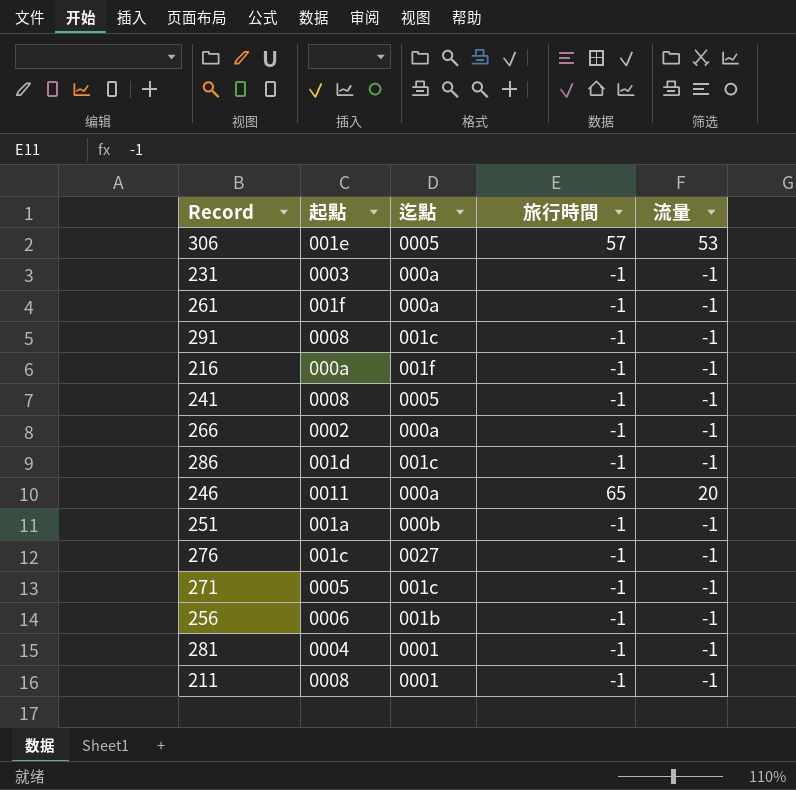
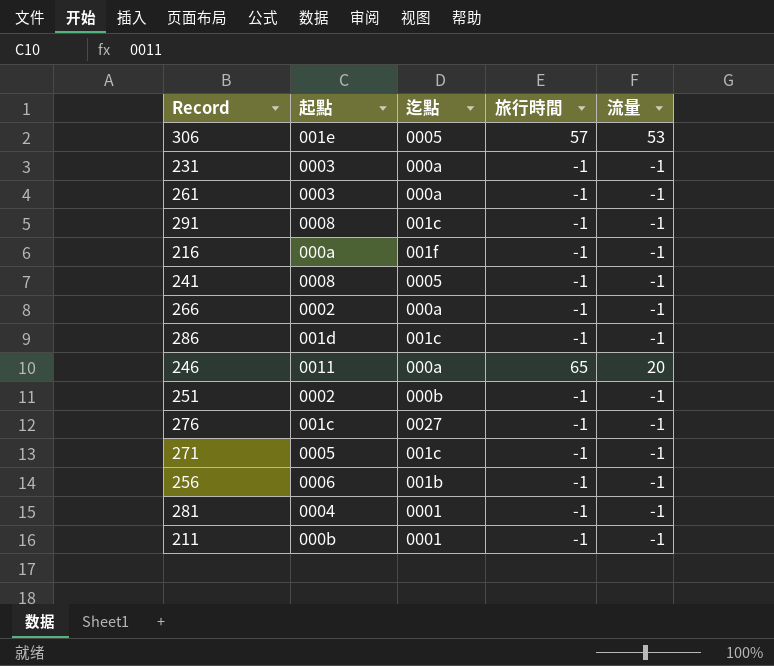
261 | 起點: 001f -> 0003
251 | 起點: 001a -> 0002
211 | 起點: 0008 -> 000b

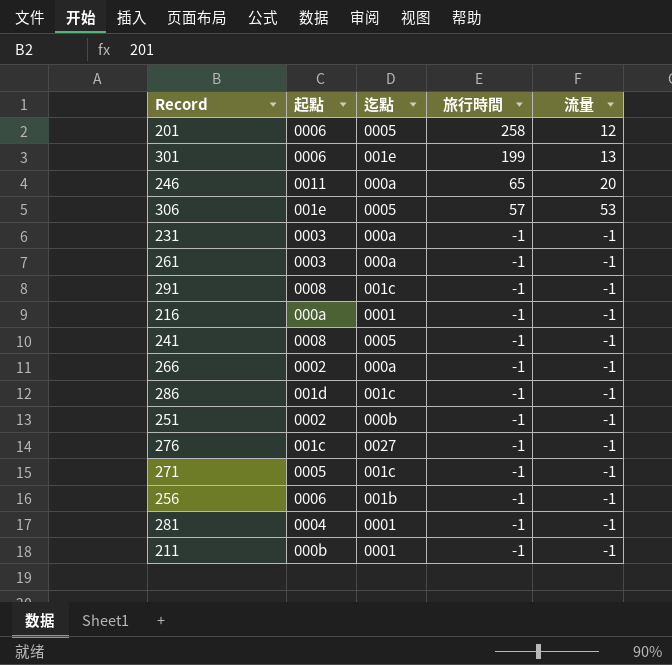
row order: none -> 旅行時間 descending
row 201: none -> 0006 | 0005 | 258 | 12
row 301: none -> 0006 | 001e | 199 | 13
216 | 迄點: 001f -> 0001

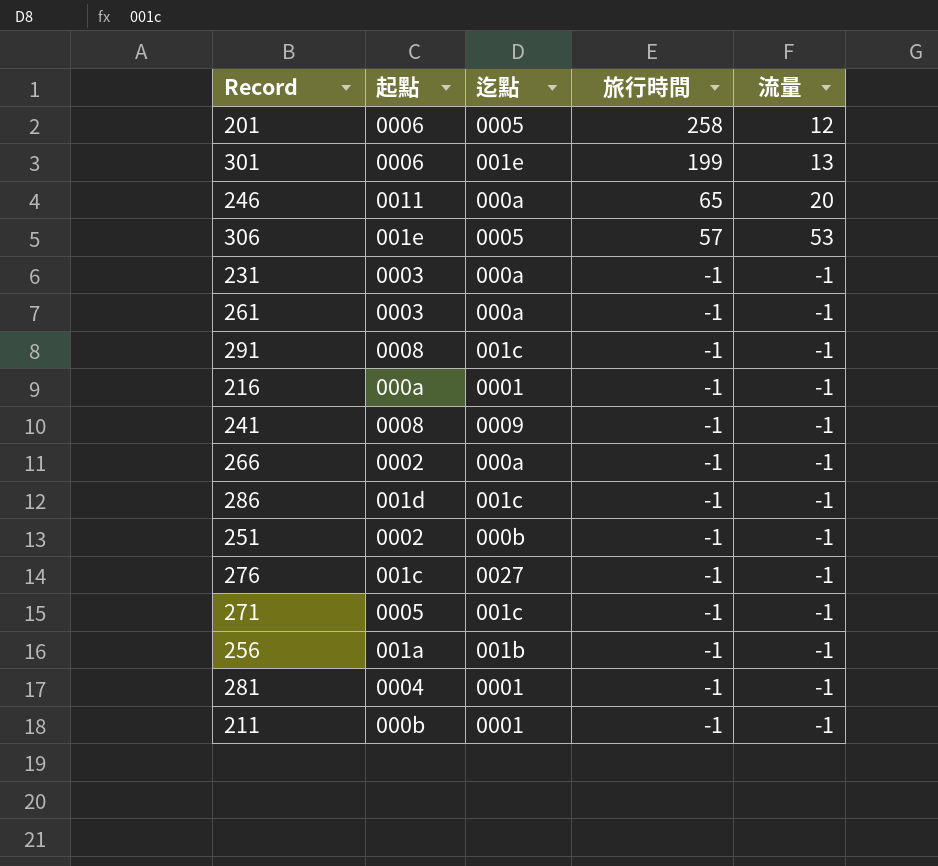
241 | 迄點: 0005 -> 0009
256 | 起點: 0006 -> 001a

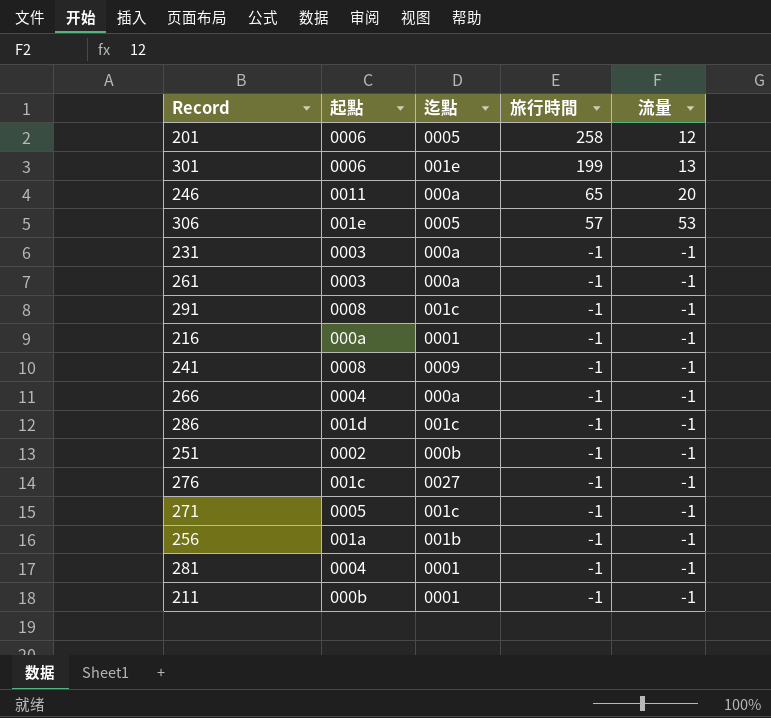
266 | 起點: 0002 -> 0004

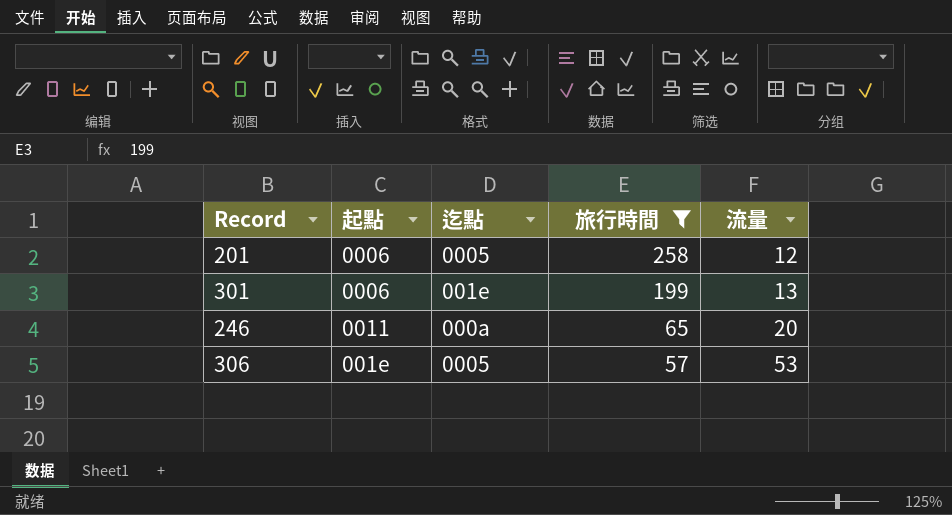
filter: none -> 旅行時間 != -1

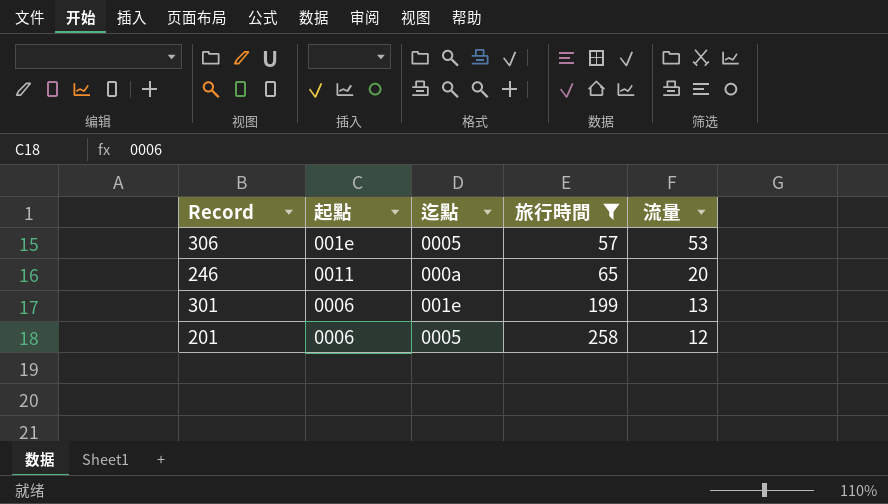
row order: 旅行時間 descending -> 旅行時間 ascending

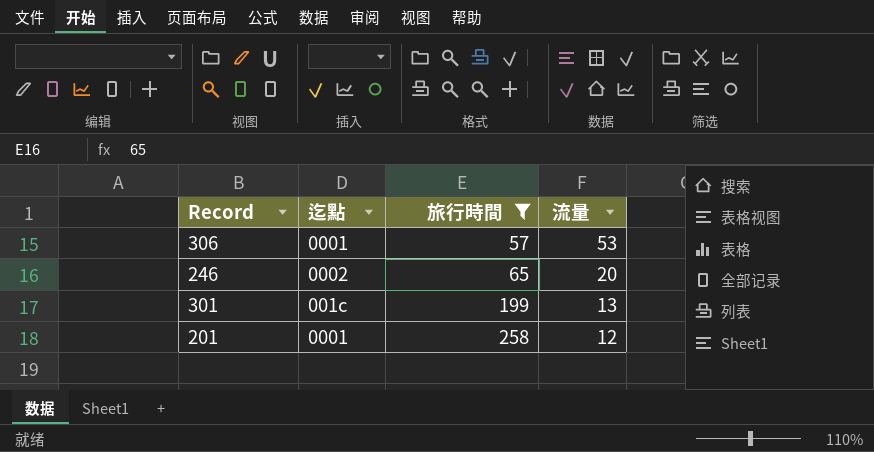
column 起點 | position: 2 -> none
306 | 迄點: 0005 -> 0001
246 | 迄點: 000a -> 0002
301 | 迄點: 001e -> 001c
201 | 迄點: 0005 -> 0001

